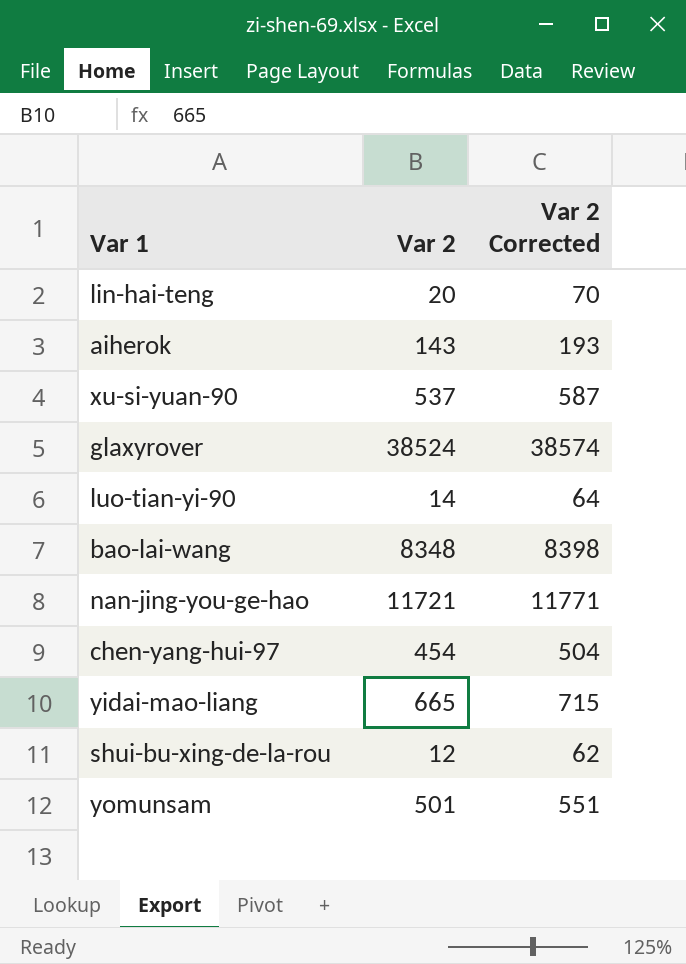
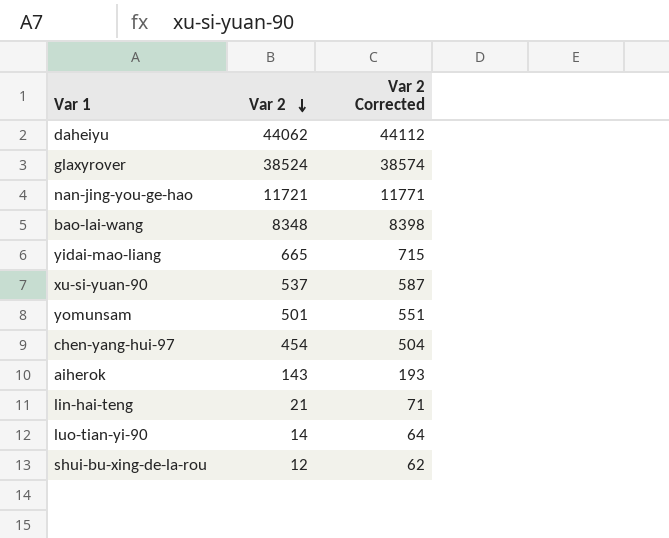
row order: none -> Var 2 descending
row daheiyu: none -> 44062 | 44112
lin-hai-teng | Var 2: 20 -> 21
lin-hai-teng | Var 2 Corrected: 70 -> 71

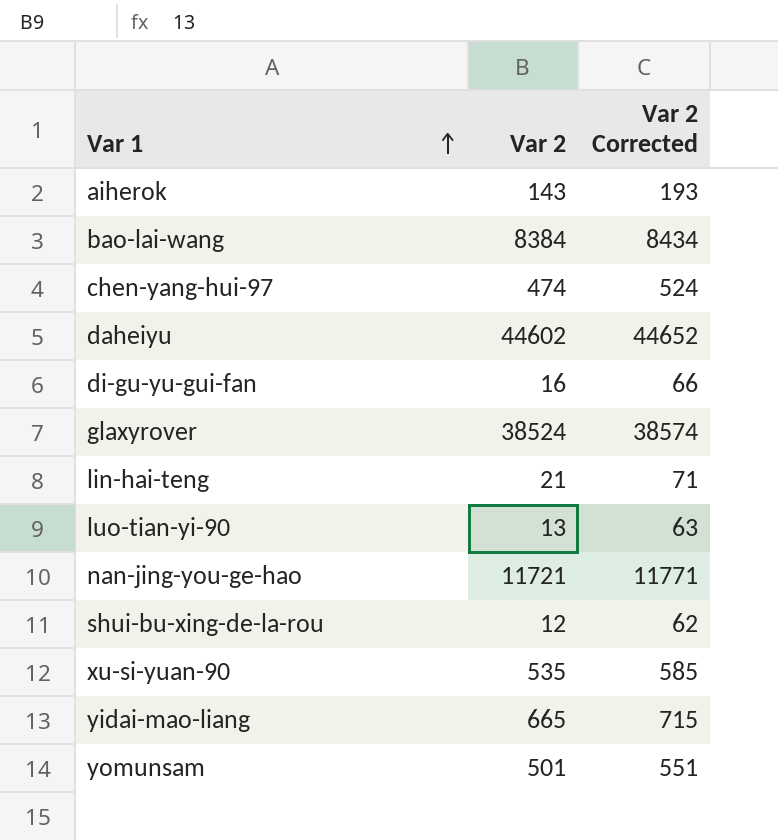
row order: Var 2 descending -> Var 1 ascending
bao-lai-wang | Var 2: 8348 -> 8384
bao-lai-wang | Var 2 Corrected: 8398 -> 8434
chen-yang-hui-97 | Var 2: 454 -> 474
chen-yang-hui-97 | Var 2 Corrected: 504 -> 524
daheiyu | Var 2: 44062 -> 44602
daheiyu | Var 2 Corrected: 44112 -> 44652
row di-gu-yu-gui-fan: none -> 16 | 66
luo-tian-yi-90 | Var 2: 14 -> 13
luo-tian-yi-90 | Var 2 Corrected: 64 -> 63
xu-si-yuan-90 | Var 2: 537 -> 535
xu-si-yuan-90 | Var 2 Corrected: 587 -> 585

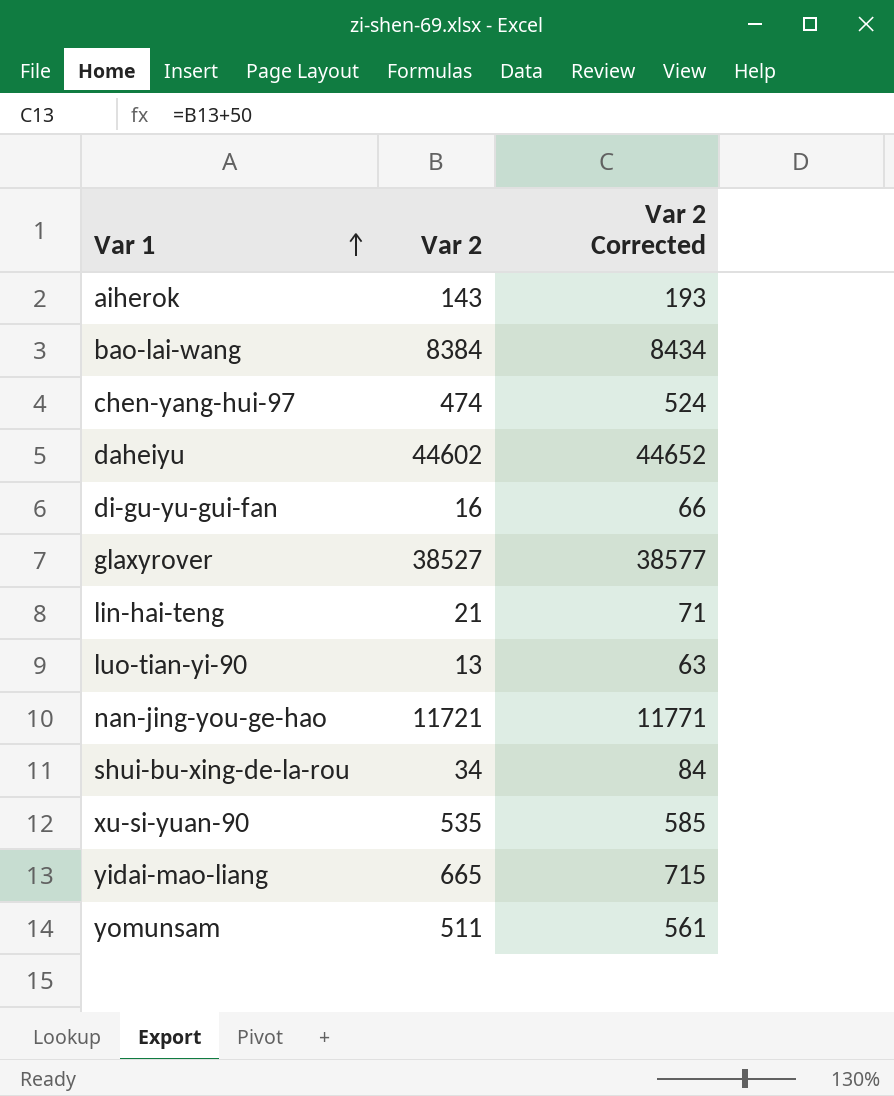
glaxyrover | Var 2: 38524 -> 38527
glaxyrover | Var 2 Corrected: 38574 -> 38577
shui-bu-xing-de-la-rou | Var 2: 12 -> 34
shui-bu-xing-de-la-rou | Var 2 Corrected: 62 -> 84
yomunsam | Var 2: 501 -> 511
yomunsam | Var 2 Corrected: 551 -> 561

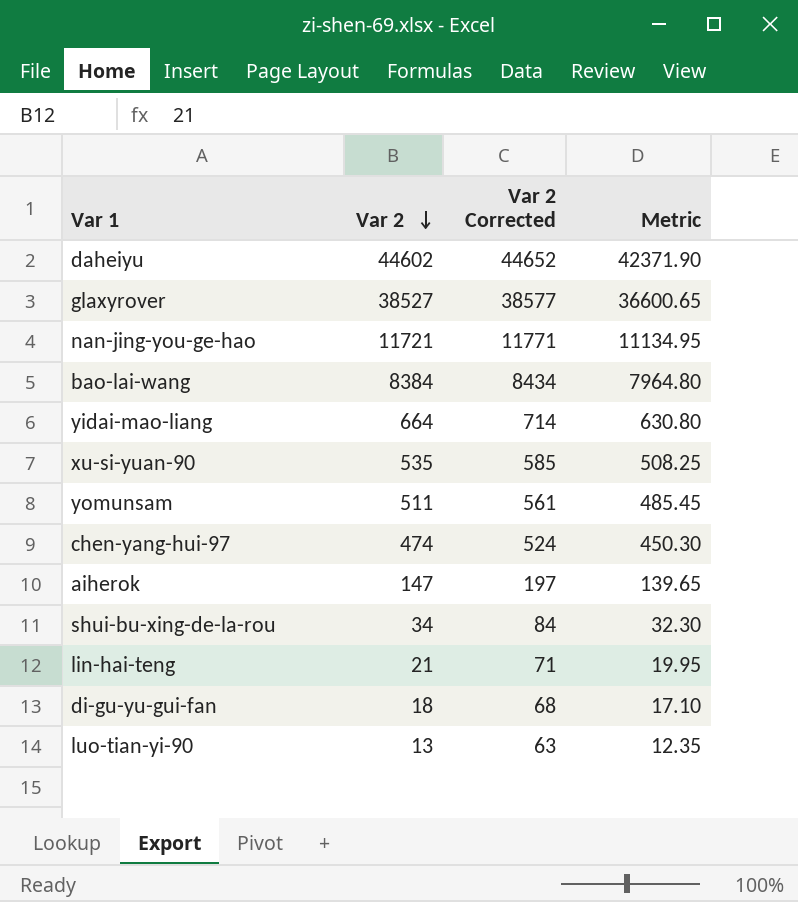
row order: Var 1 ascending -> Var 2 descending
column Metric | formula: none -> [Var 2] * 0.95
yidai-mao-liang | Var 2: 665 -> 664
yidai-mao-liang | Var 2 Corrected: 715 -> 714
aiherok | Var 2: 143 -> 147
aiherok | Var 2 Corrected: 193 -> 197
di-gu-yu-gui-fan | Var 2: 16 -> 18
di-gu-yu-gui-fan | Var 2 Corrected: 66 -> 68

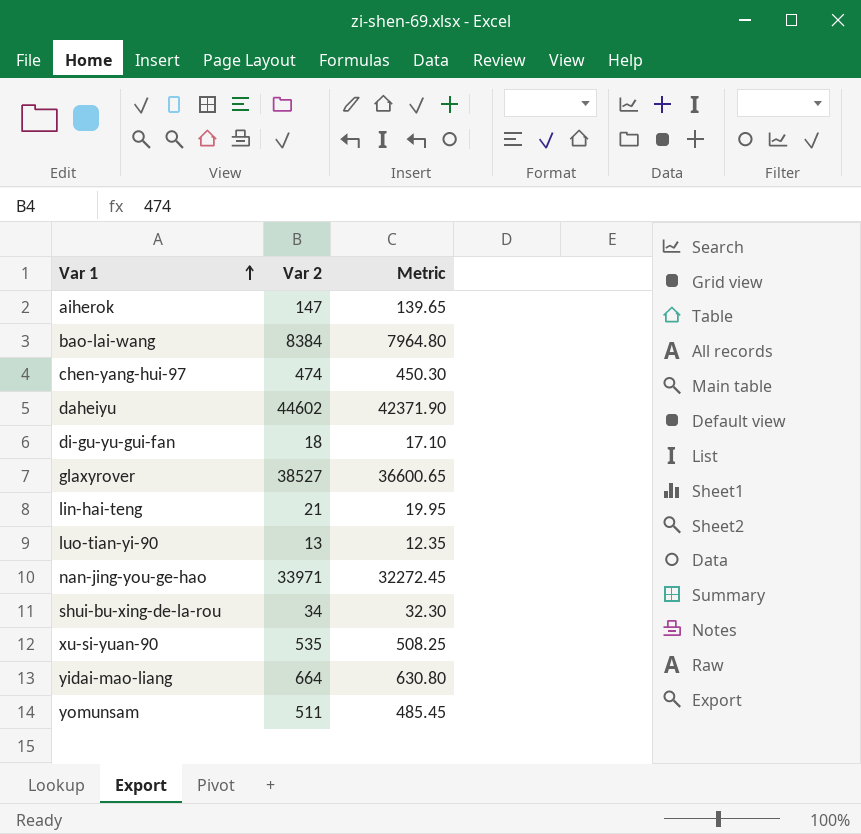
row order: Var 2 descending -> Var 1 ascending
column Var 2 Corrected | formula: [Var 2] + 50 -> none
nan-jing-you-ge-hao | Var 2: 11721 -> 33971
nan-jing-you-ge-hao | Metric: 11134.95 -> 32272.45

